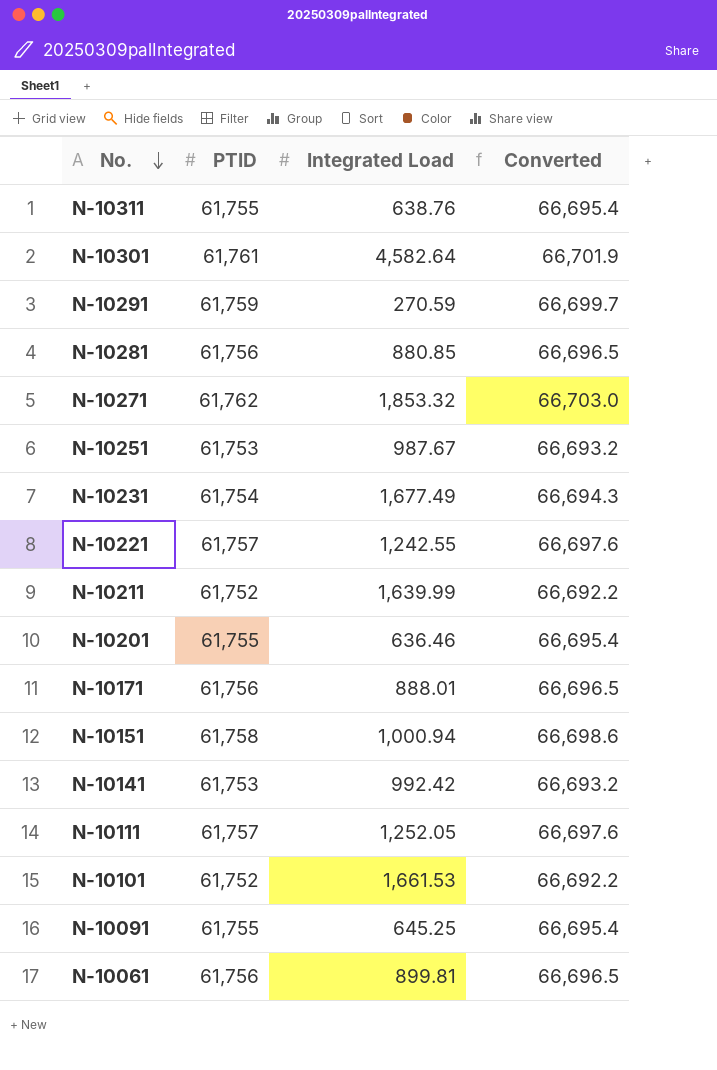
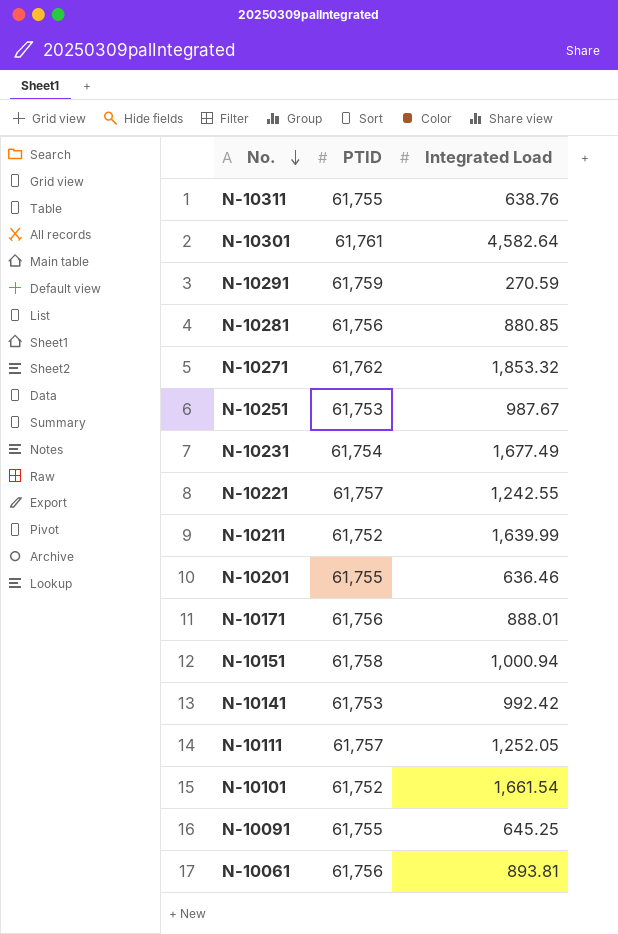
column Converted | formula: [PTID] * 1.08 -> none
N-10101 | Integrated Load: 1,661.53 -> 1,661.54
N-10061 | Integrated Load: 899.81 -> 893.81

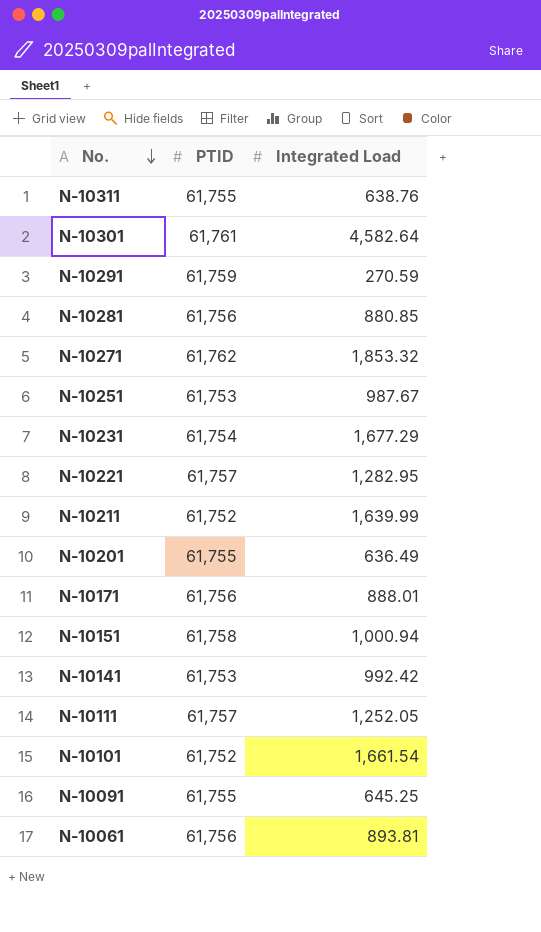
N-10231 | Integrated Load: 1,677.49 -> 1,677.29
N-10221 | Integrated Load: 1,242.55 -> 1,282.95
N-10201 | Integrated Load: 636.46 -> 636.49

